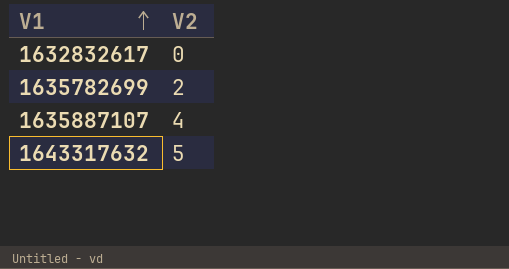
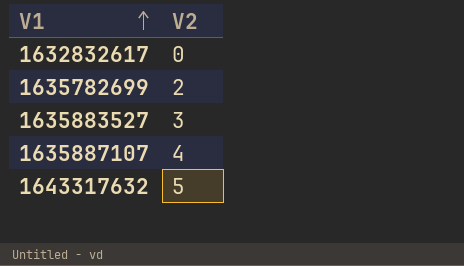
row 1635883527: none -> 3

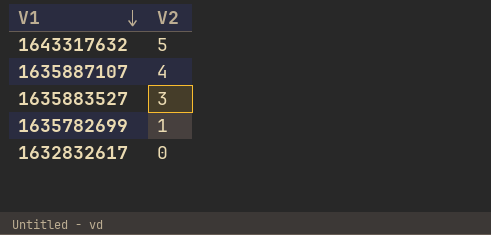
row order: V1 ascending -> V1 descending
1635782699 | V2: 2 -> 1

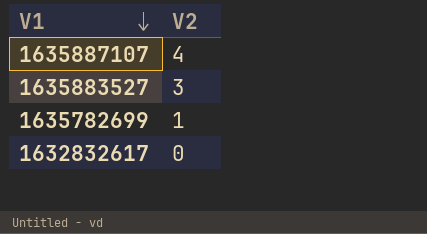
row 1643317632: 5 -> none

